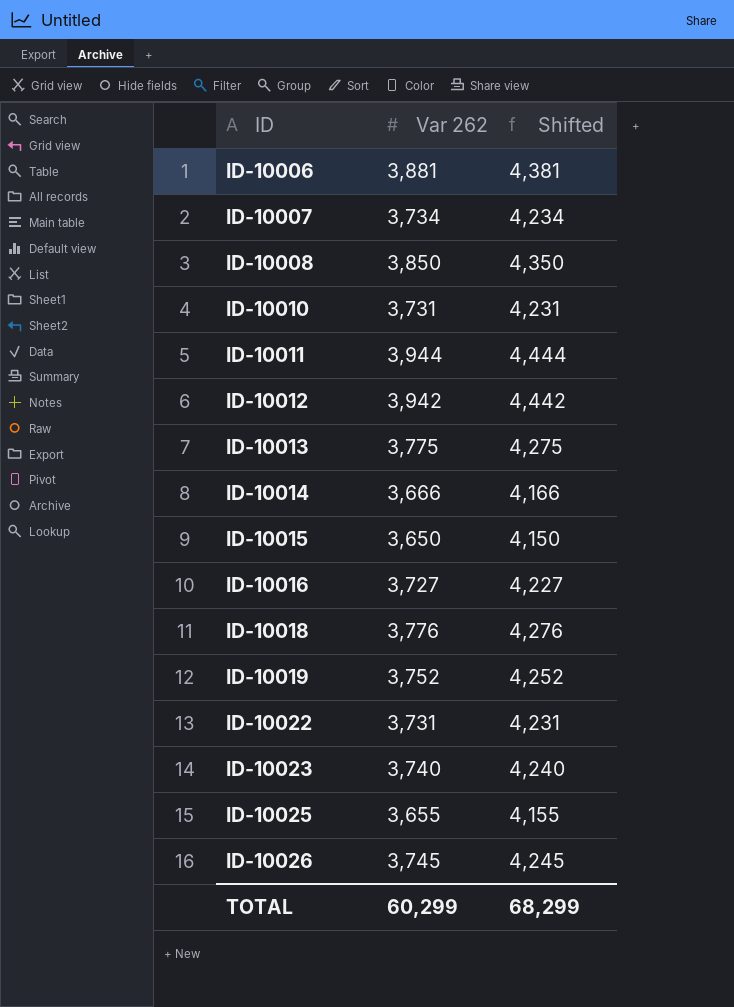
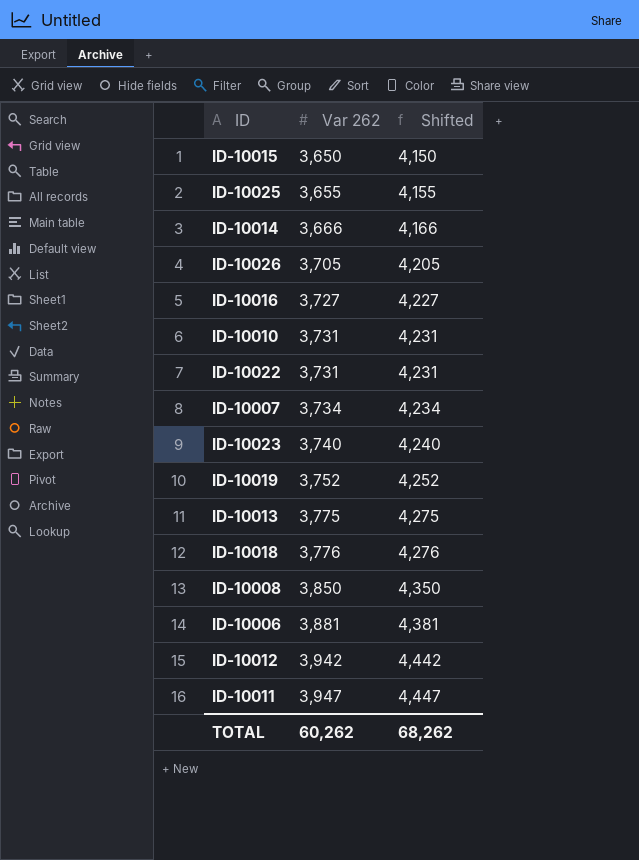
row order: ID ascending -> Var 262 ascending
ID-10026 | Var 262: 3,745 -> 3,705
ID-10026 | Shifted: 4,245 -> 4,205
ID-10011 | Var 262: 3,944 -> 3,947
ID-10011 | Shifted: 4,444 -> 4,447
TOTAL | Var 262: 60,299 -> 60,262
TOTAL | Shifted: 68,299 -> 68,262

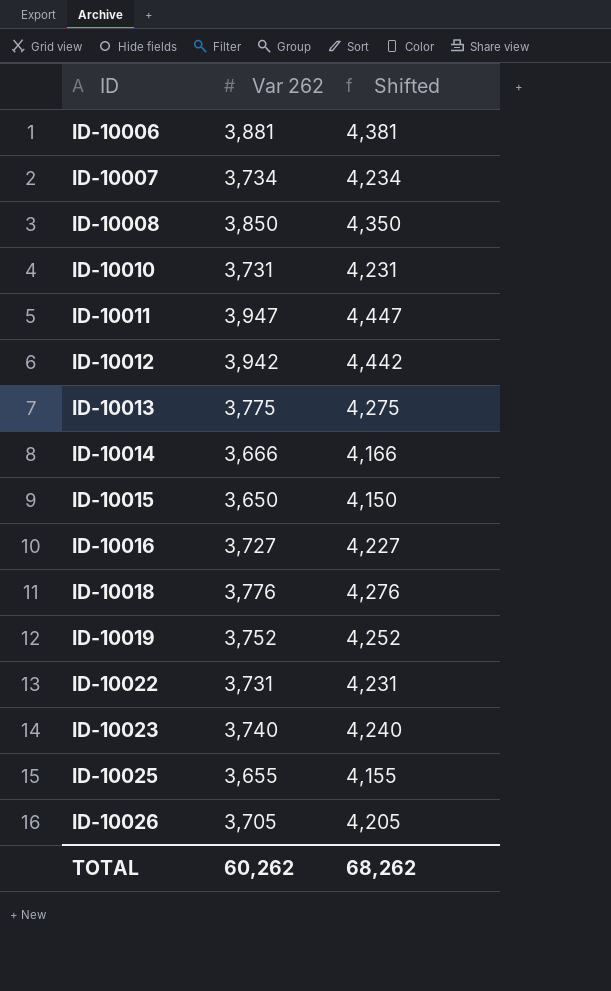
row order: Var 262 ascending -> ID ascending

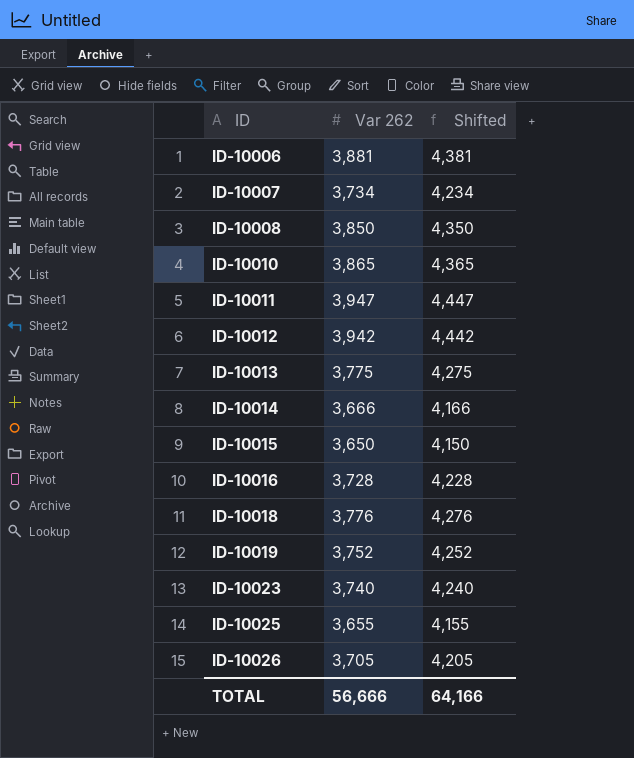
row ID-10022: 3,731 | 4,231 -> none
ID-10010 | Var 262: 3,731 -> 3,865
ID-10010 | Shifted: 4,231 -> 4,365
ID-10016 | Var 262: 3,727 -> 3,728
ID-10016 | Shifted: 4,227 -> 4,228
TOTAL | Var 262: 60,262 -> 56,666
TOTAL | Shifted: 68,262 -> 64,166

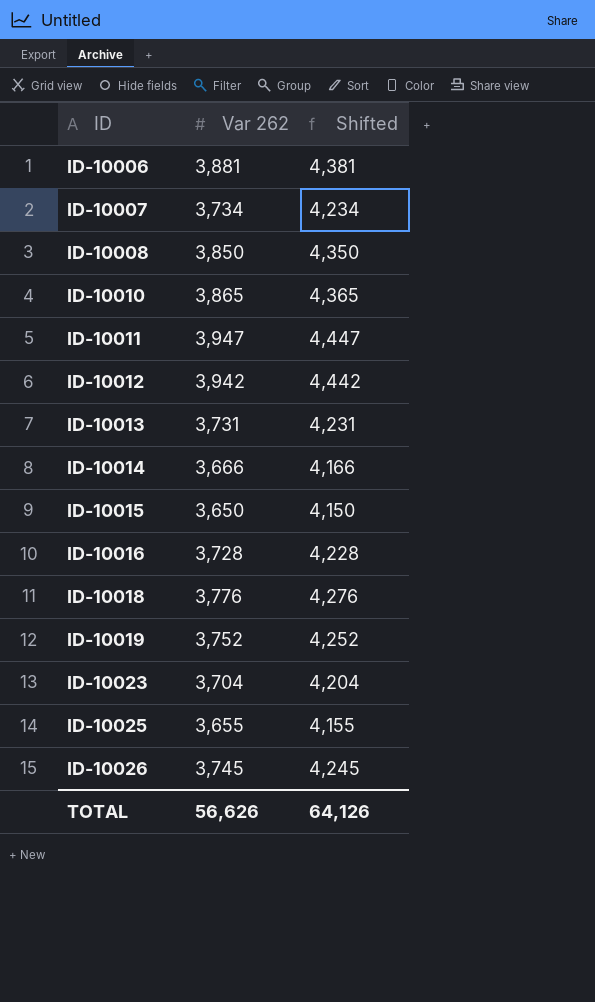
ID-10013 | Var 262: 3,775 -> 3,731
ID-10013 | Shifted: 4,275 -> 4,231
ID-10023 | Var 262: 3,740 -> 3,704
ID-10023 | Shifted: 4,240 -> 4,204
ID-10026 | Var 262: 3,705 -> 3,745
ID-10026 | Shifted: 4,205 -> 4,245
TOTAL | Var 262: 56,666 -> 56,626
TOTAL | Shifted: 64,166 -> 64,126

